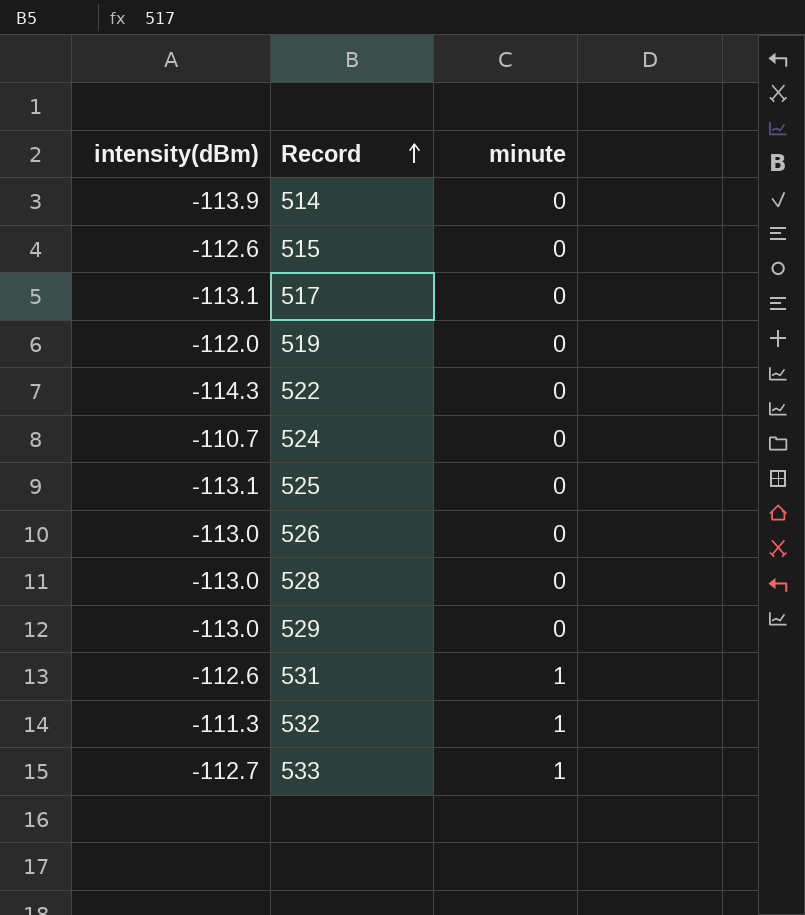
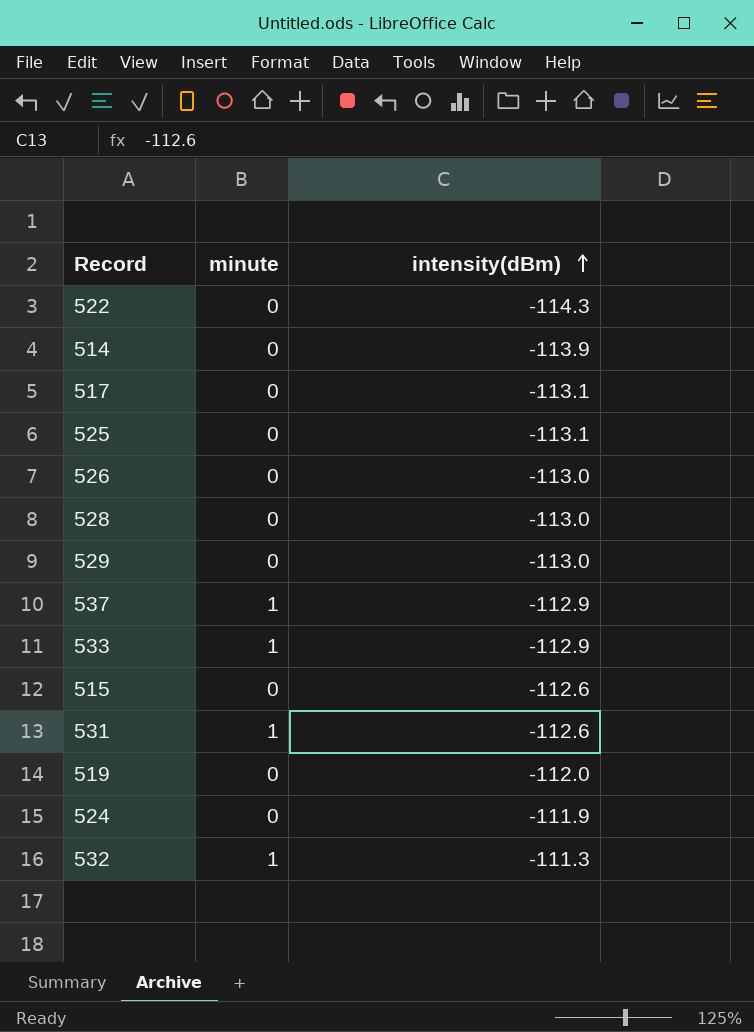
row order: Record ascending -> intensity(dBm) ascending
column intensity(dBm) | position: 1 -> 3
row 537: none -> 1 | -112.9
533 | intensity(dBm): -112.7 -> -112.9
524 | intensity(dBm): -110.7 -> -111.9

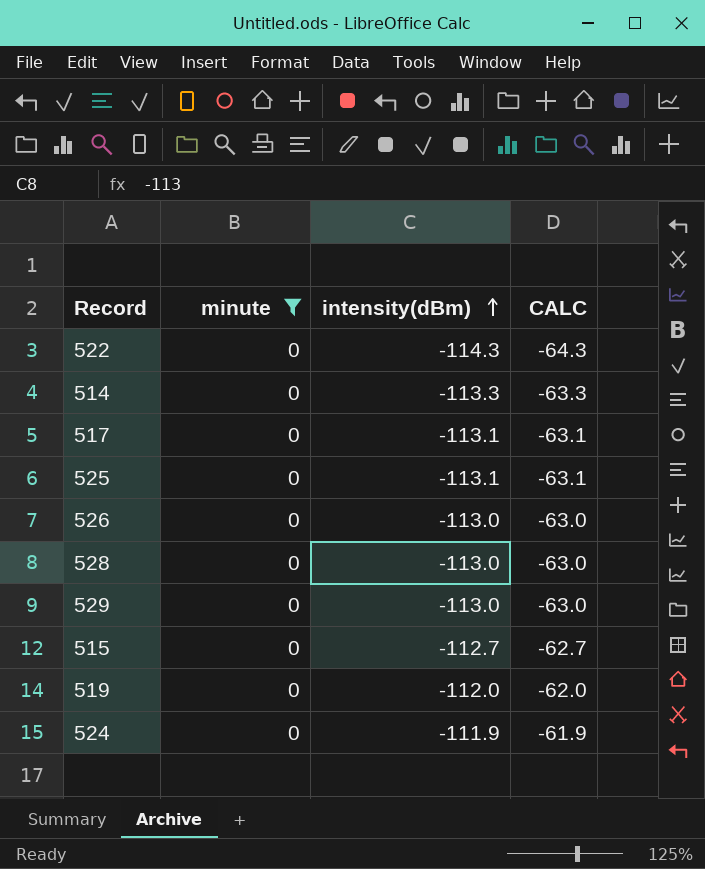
filter: none -> minute = 0
column CALC | formula: none -> [intensity(dBm)] + 50
514 | intensity(dBm): -113.9 -> -113.3
515 | intensity(dBm): -112.6 -> -112.7

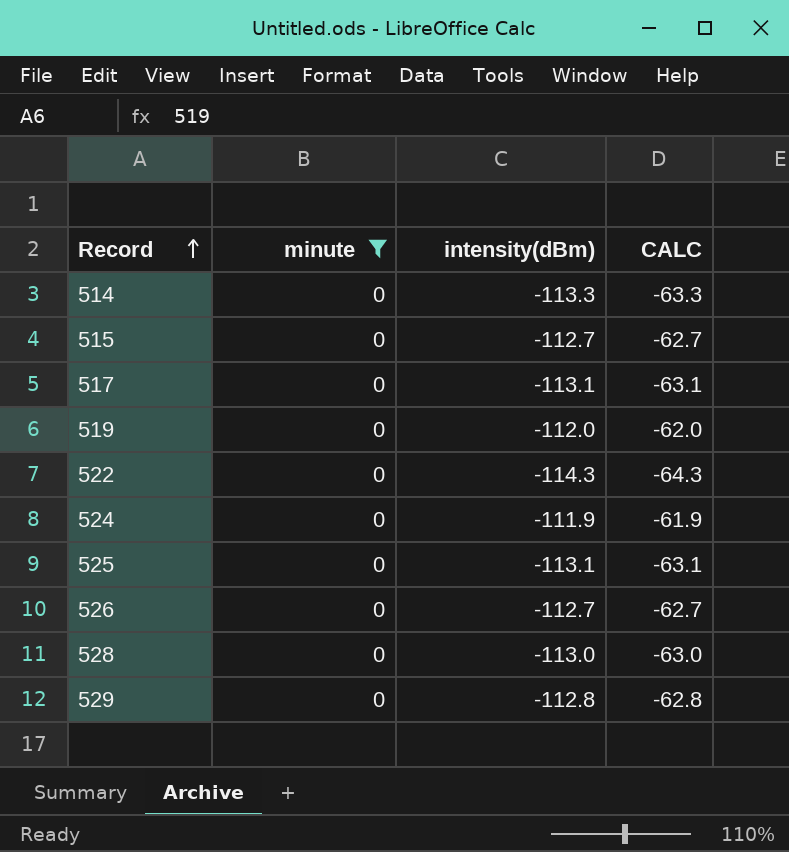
row order: intensity(dBm) ascending -> Record ascending
526 | intensity(dBm): -113.0 -> -112.7
526 | CALC: -63.0 -> -62.7
529 | intensity(dBm): -113.0 -> -112.8
529 | CALC: -63.0 -> -62.8

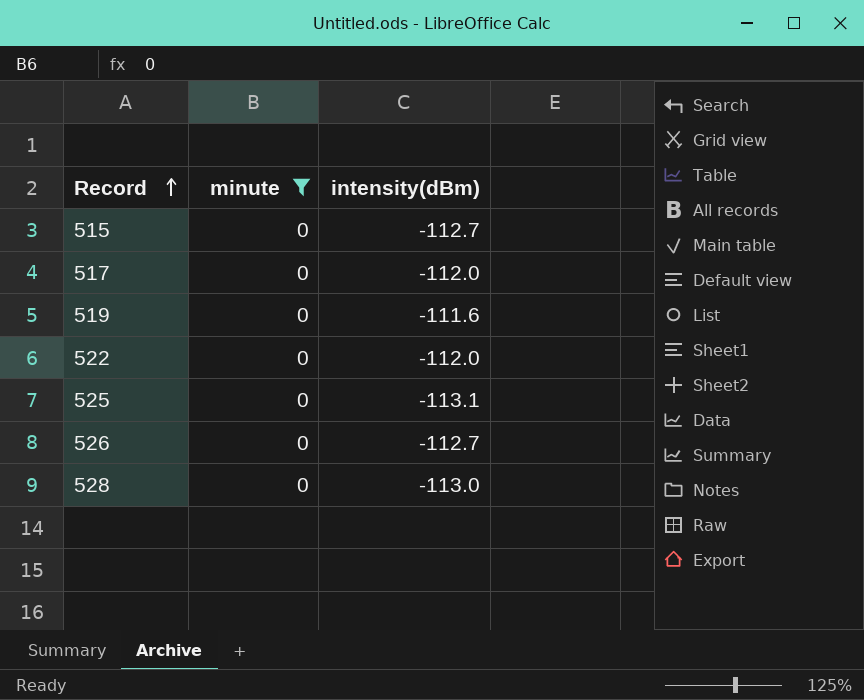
column CALC | formula: [intensity(dBm)] + 50 -> none
row 514: 0 | -113.3 | -63.3 -> none
row 524: 0 | -111.9 | -61.9 -> none
row 529: 0 | -112.8 | -62.8 -> none
517 | intensity(dBm): -113.1 -> -112.0
519 | intensity(dBm): -112.0 -> -111.6
522 | intensity(dBm): -114.3 -> -112.0

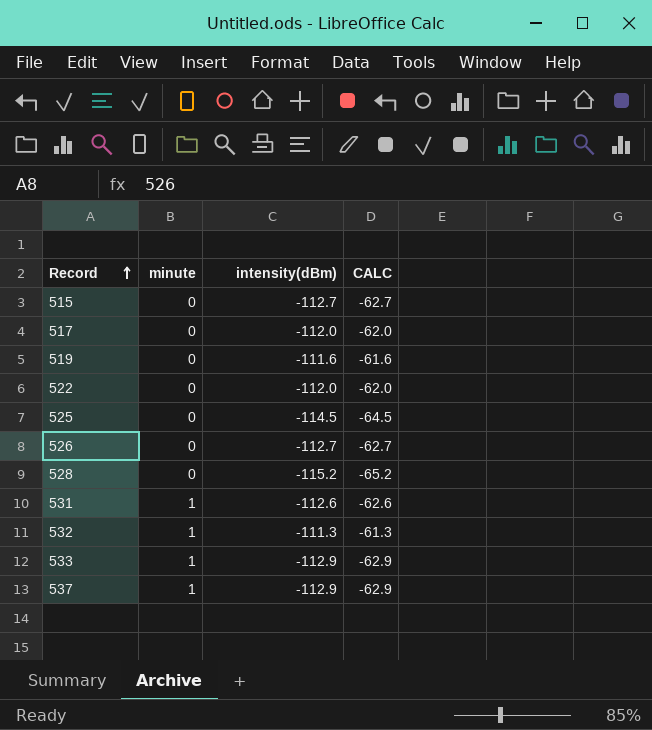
filter: minute = 0 -> none
column CALC | formula: none -> [intensity(dBm)] + 50
525 | intensity(dBm): -113.1 -> -114.5
528 | intensity(dBm): -113.0 -> -115.2

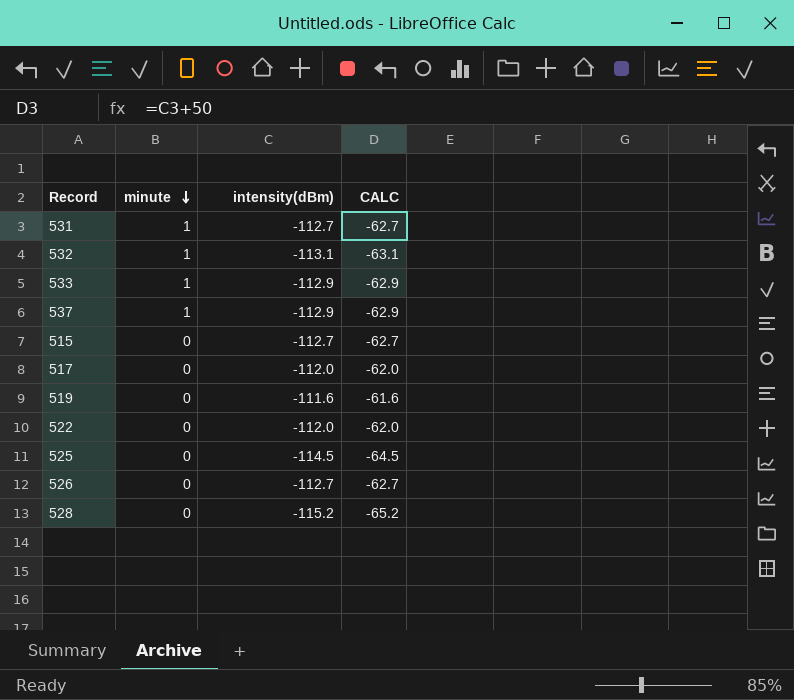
row order: Record ascending -> minute descending
531 | intensity(dBm): -112.6 -> -112.7
531 | CALC: -62.6 -> -62.7
532 | intensity(dBm): -111.3 -> -113.1
532 | CALC: -61.3 -> -63.1

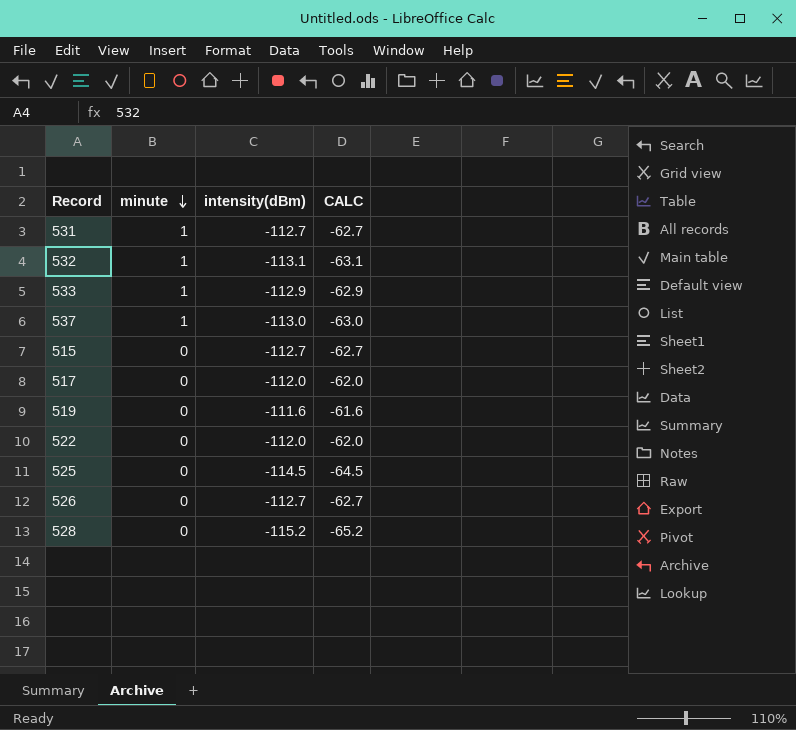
537 | intensity(dBm): -112.9 -> -113.0
537 | CALC: -62.9 -> -63.0

